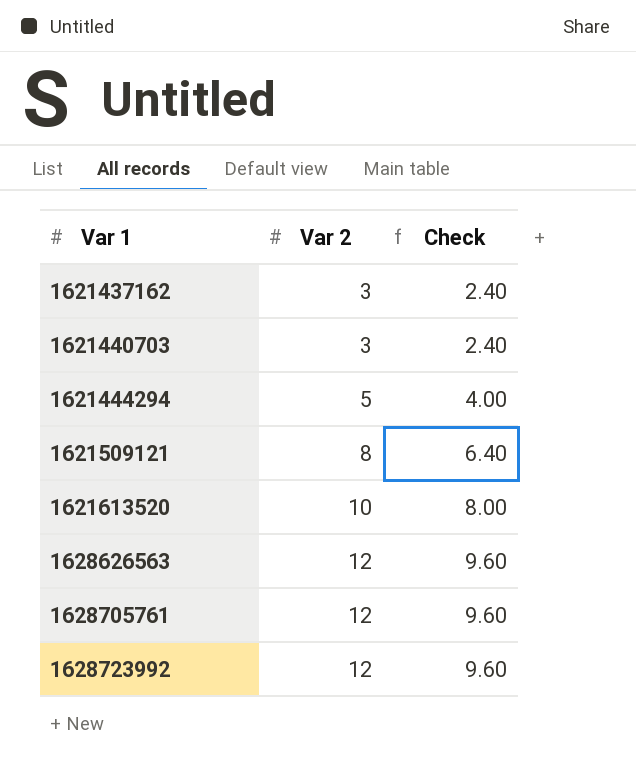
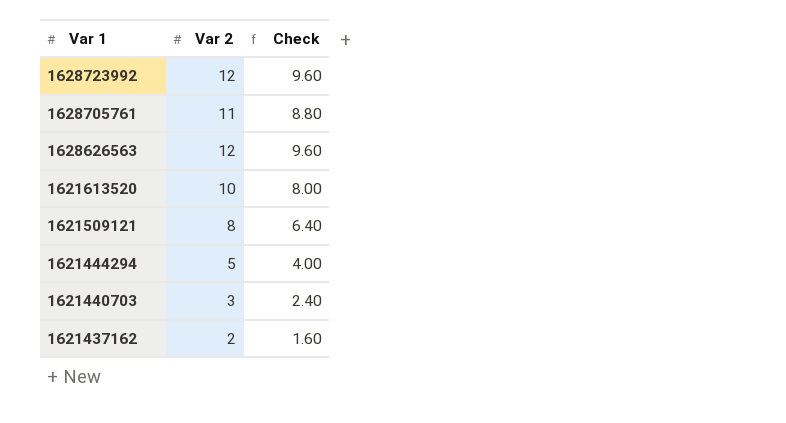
row order: Var 1 ascending -> Var 1 descending
1628705761 | Var 2: 12 -> 11
1628705761 | Check: 9.60 -> 8.80
1621437162 | Var 2: 3 -> 2
1621437162 | Check: 2.40 -> 1.60

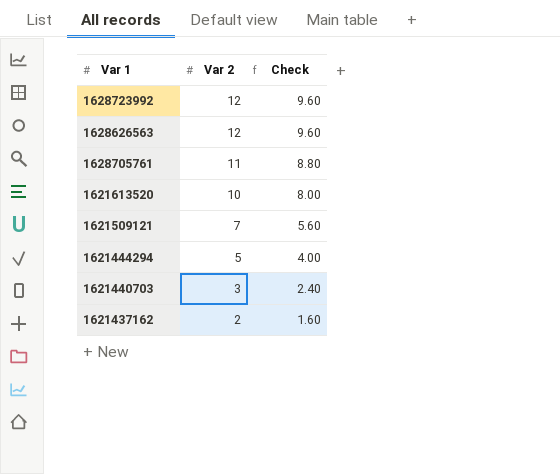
row order: Var 1 descending -> Var 2 descending
1621509121 | Var 2: 8 -> 7
1621509121 | Check: 6.40 -> 5.60

